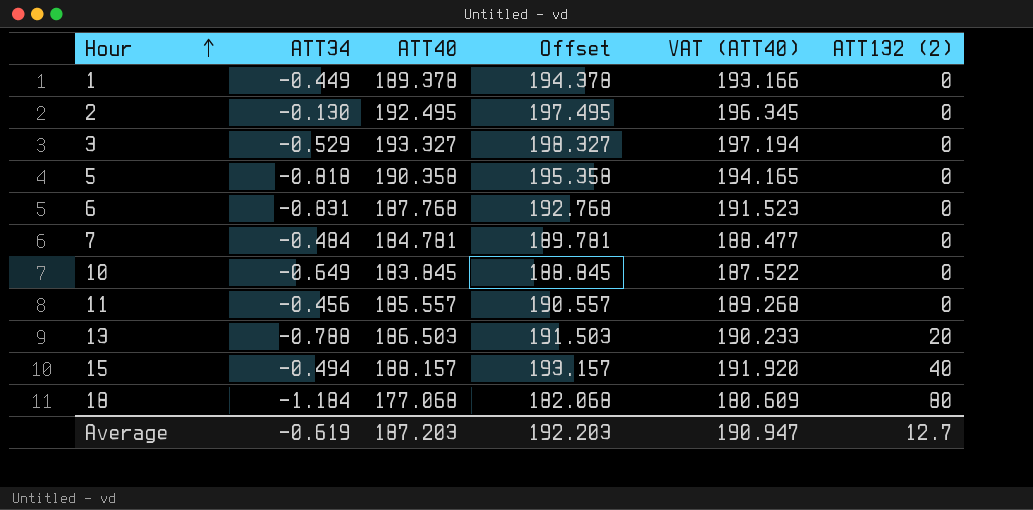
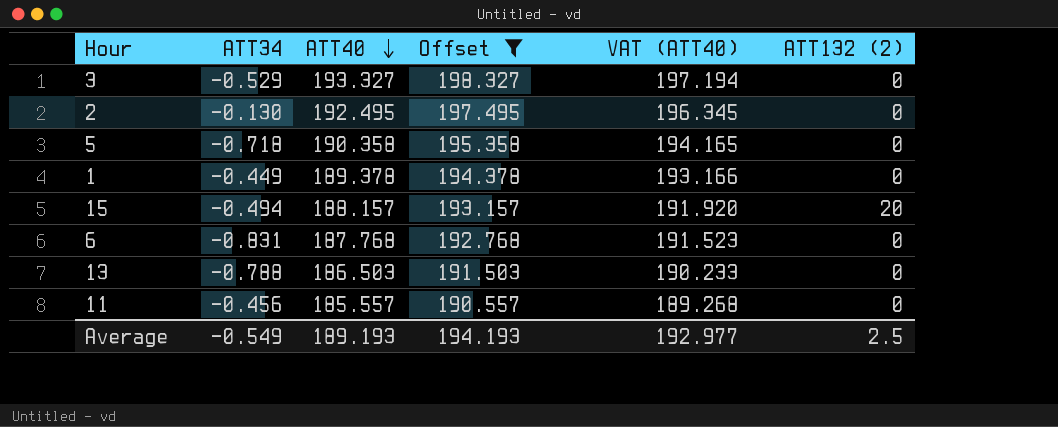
filter: none -> Offset >= 190.557
row order: Hour ascending -> ATT40 descending
5 | ATT34: -0.818 -> -0.718
15 | ATT132 (2): 40 -> 20
13 | ATT132 (2): 20 -> 0
Average | ATT34: -0.619 -> -0.549
Average | ATT40: 187.203 -> 189.193
Average | Offset: 192.203 -> 194.193
Average | VAT (ATT40): 190.947 -> 192.977
Average | ATT132 (2): 12.7 -> 2.5

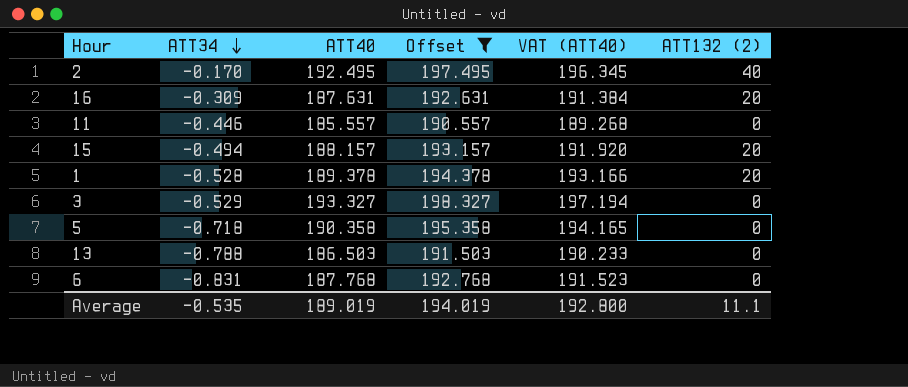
row order: ATT40 descending -> ATT34 descending
2 | ATT34: -0.130 -> -0.170
2 | ATT132 (2): 0 -> 40
row 16: none -> -0.309 | 187.631 | 192.631 | 191.384 | 20
11 | ATT34: -0.456 -> -0.446
1 | ATT34: -0.449 -> -0.528
1 | ATT132 (2): 0 -> 20
Average | ATT34: -0.549 -> -0.535
Average | ATT40: 189.193 -> 189.019
Average | Offset: 194.193 -> 194.019
Average | VAT (ATT40): 192.977 -> 192.800
Average | ATT132 (2): 2.5 -> 11.1

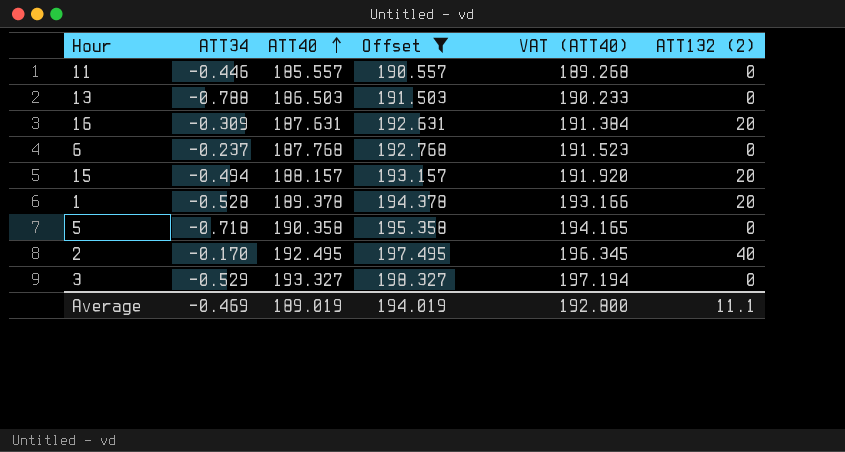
row order: ATT34 descending -> ATT40 ascending
6 | ATT34: -0.831 -> -0.237
Average | ATT34: -0.535 -> -0.469

